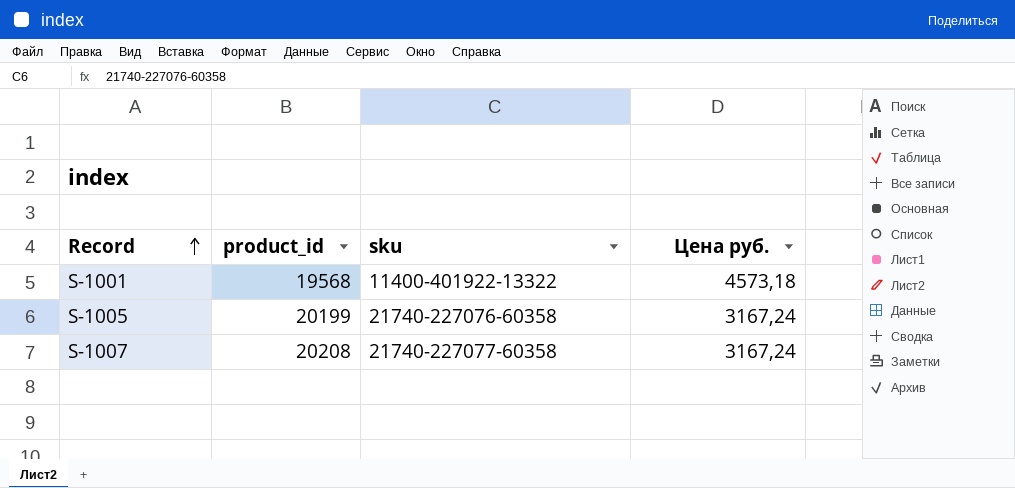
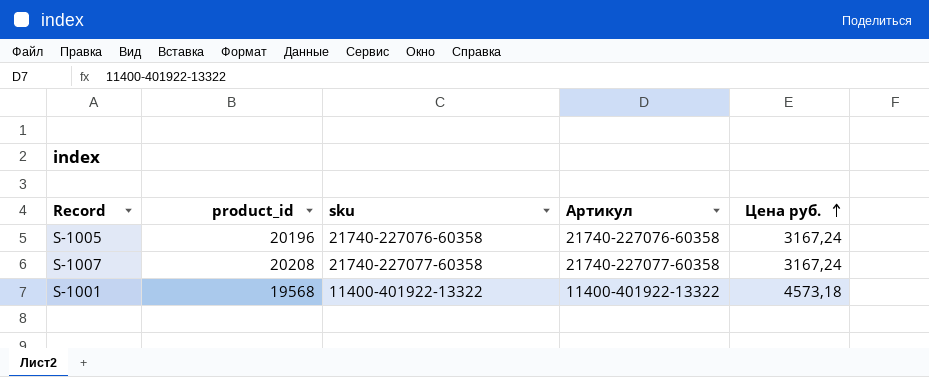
row order: Record ascending -> Цена руб. ascending
column Артикул | position: none -> 4
S-1005 | product_id: 20199 -> 20196

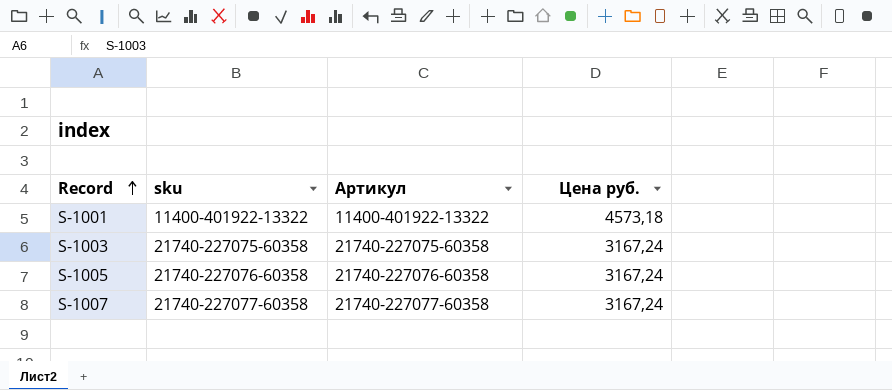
row order: Цена руб. ascending -> Record ascending
column product_id | position: 2 -> none
row S-1003: none -> 21740-227075-60358 | 21740-227075-60358 | 3167,24

